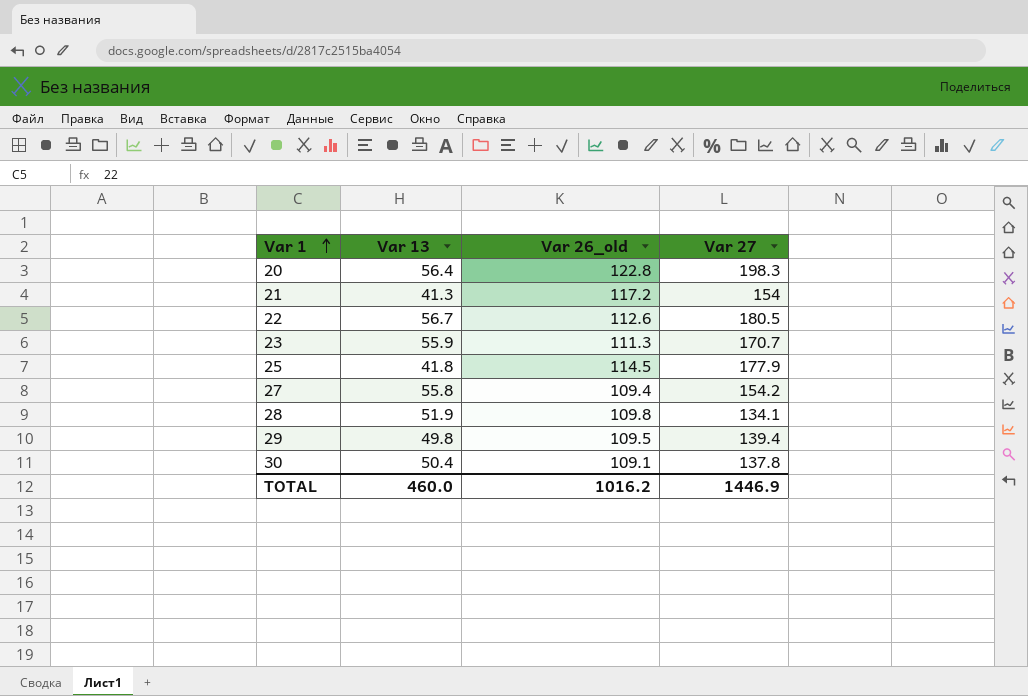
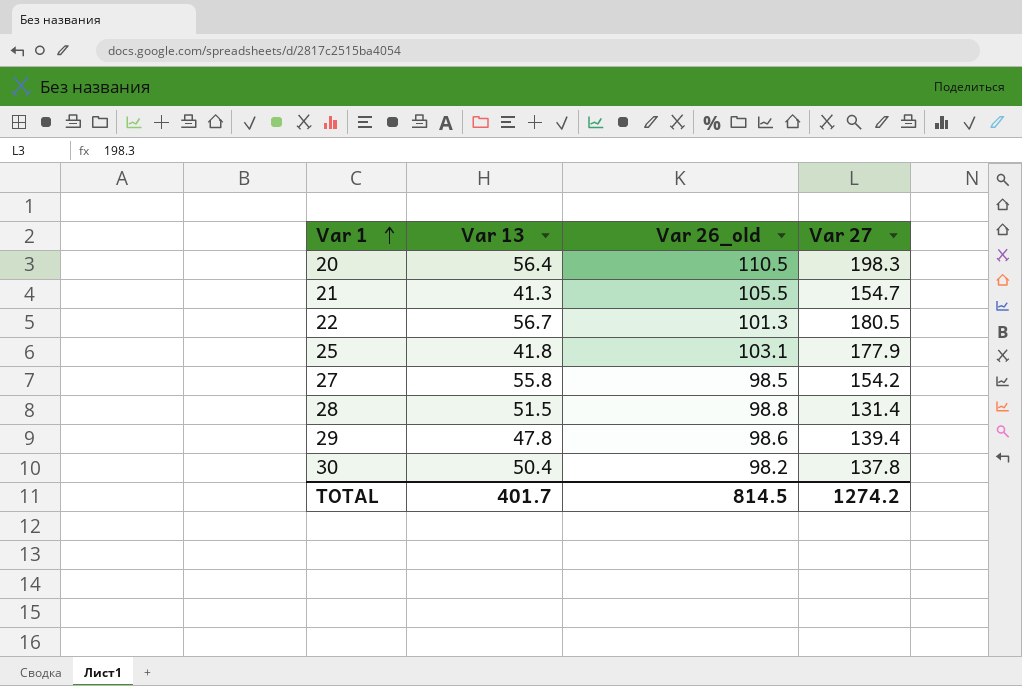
row 23: 55.9 | 111.3 | 170.7 -> none
20 | Var 26_old: 122.8 -> 110.5
21 | Var 26_old: 117.2 -> 105.5
21 | Var 27: 154 -> 154.7
22 | Var 26_old: 112.6 -> 101.3
25 | Var 26_old: 114.5 -> 103.1
27 | Var 26_old: 109.4 -> 98.5
28 | Var 13: 51.9 -> 51.5
28 | Var 26_old: 109.8 -> 98.8
28 | Var 27: 134.1 -> 131.4
29 | Var 13: 49.8 -> 47.8
29 | Var 26_old: 109.5 -> 98.6
30 | Var 26_old: 109.1 -> 98.2
TOTAL | Var 13: 460.0 -> 401.7
TOTAL | Var 26_old: 1016.2 -> 814.5
TOTAL | Var 27: 1446.9 -> 1274.2

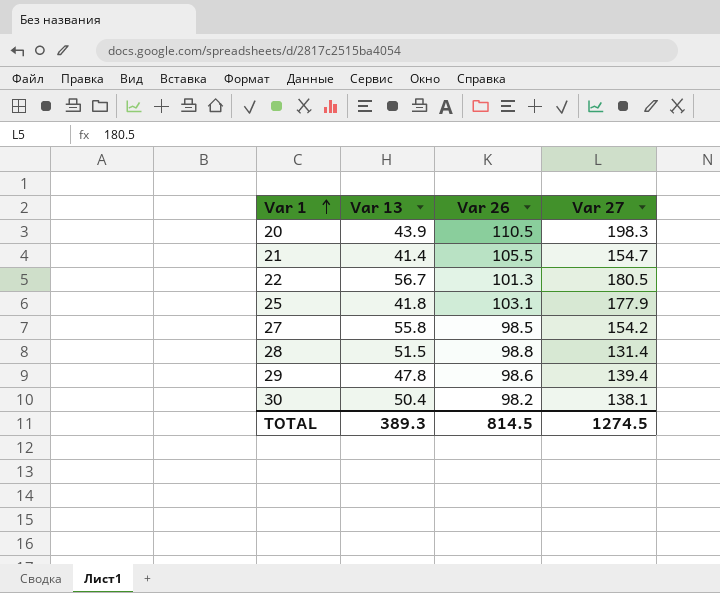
column name: Var 26_old -> Var 26
20 | Var 13: 56.4 -> 43.9
21 | Var 13: 41.3 -> 41.4
30 | Var 27: 137.8 -> 138.1
TOTAL | Var 13: 401.7 -> 389.3
TOTAL | Var 27: 1274.2 -> 1274.5

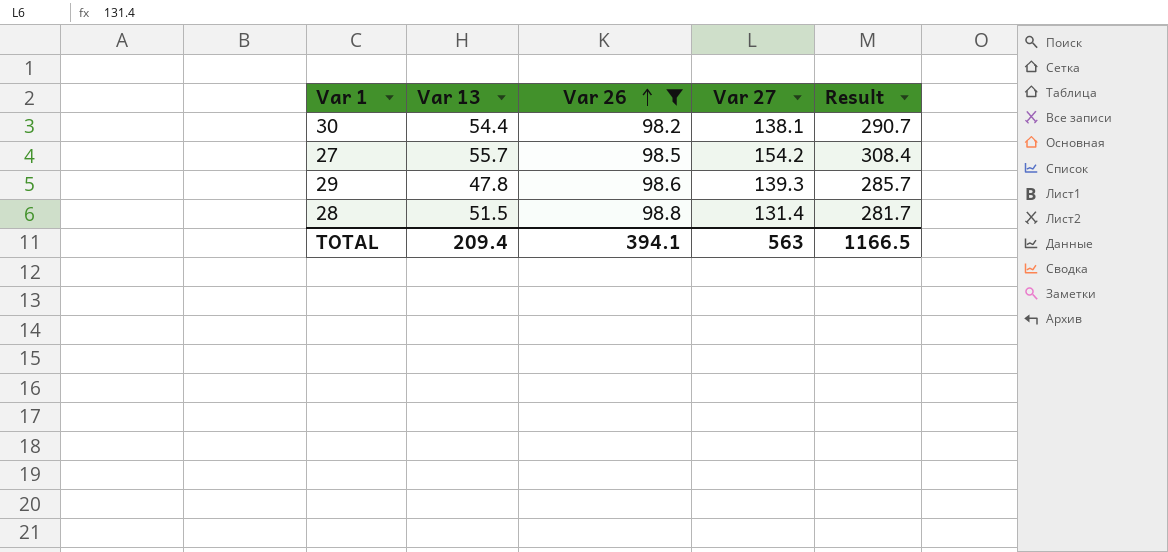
filter: none -> Var 26 <= 98.8
row order: Var 1 ascending -> Var 26 ascending
column Result | formula: none -> [Var 13] + [Var 26] + [Var 27]
30 | Var 13: 50.4 -> 54.4
27 | Var 13: 55.8 -> 55.7
29 | Var 27: 139.4 -> 139.3
TOTAL | Var 13: 389.3 -> 209.4
TOTAL | Var 26: 814.5 -> 394.1
TOTAL | Var 27: 1274.5 -> 563

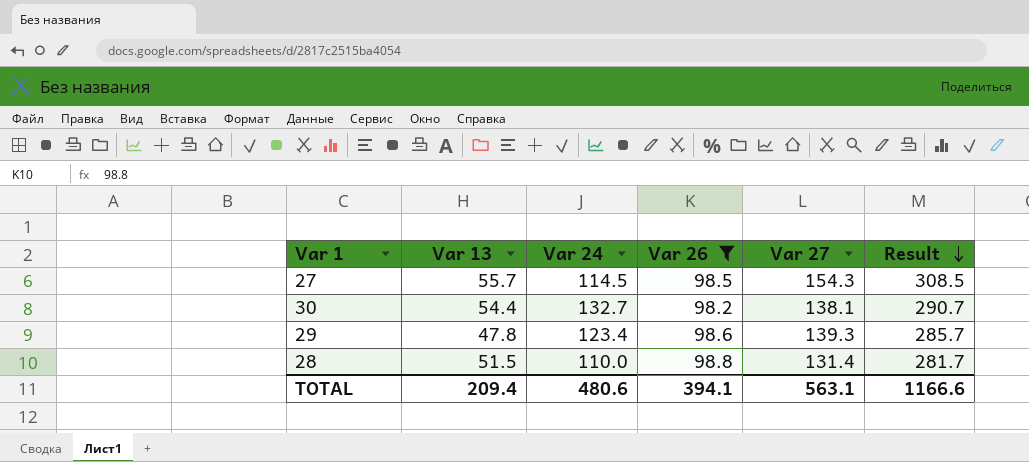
row order: Var 26 ascending -> Result descending
column Var 24 | position: none -> 3
27 | Var 27: 154.2 -> 154.3
27 | Result: 308.4 -> 308.5
TOTAL | Var 27: 563 -> 563.1
TOTAL | Result: 1166.5 -> 1166.6

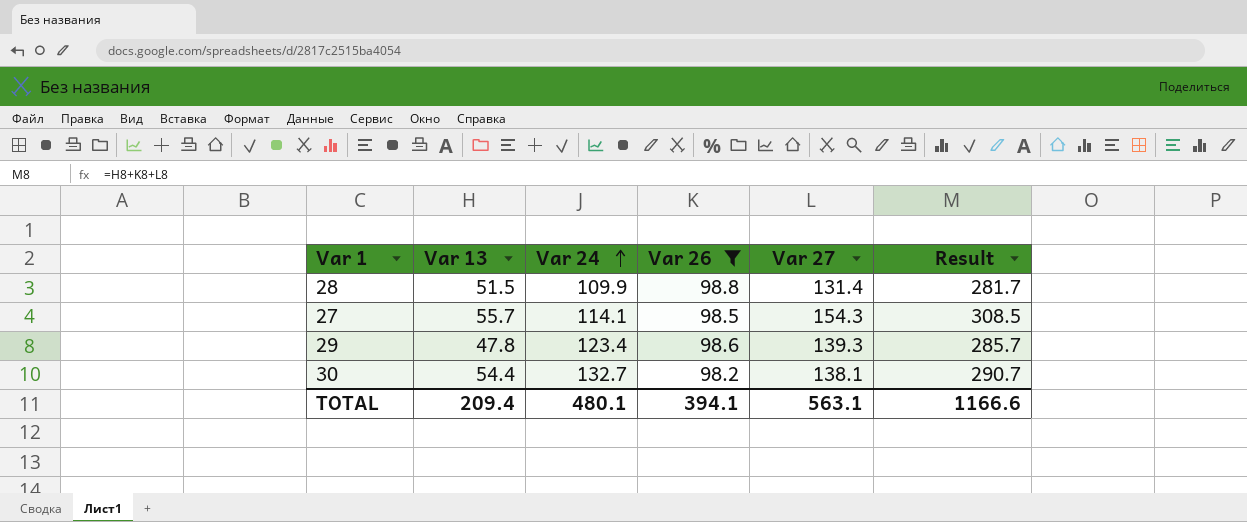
row order: Result descending -> Var 24 ascending
28 | Var 24: 110.0 -> 109.9
27 | Var 24: 114.5 -> 114.1
TOTAL | Var 24: 480.6 -> 480.1

